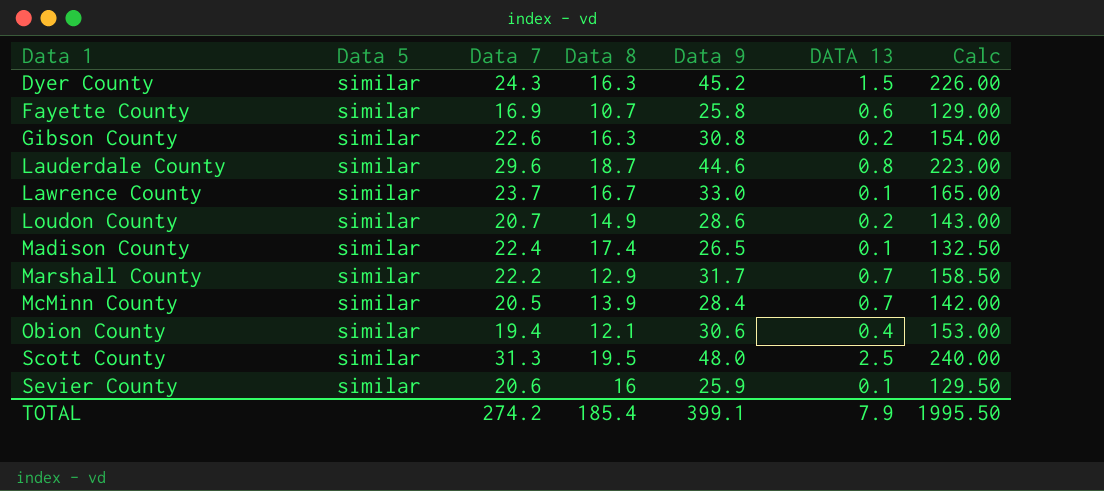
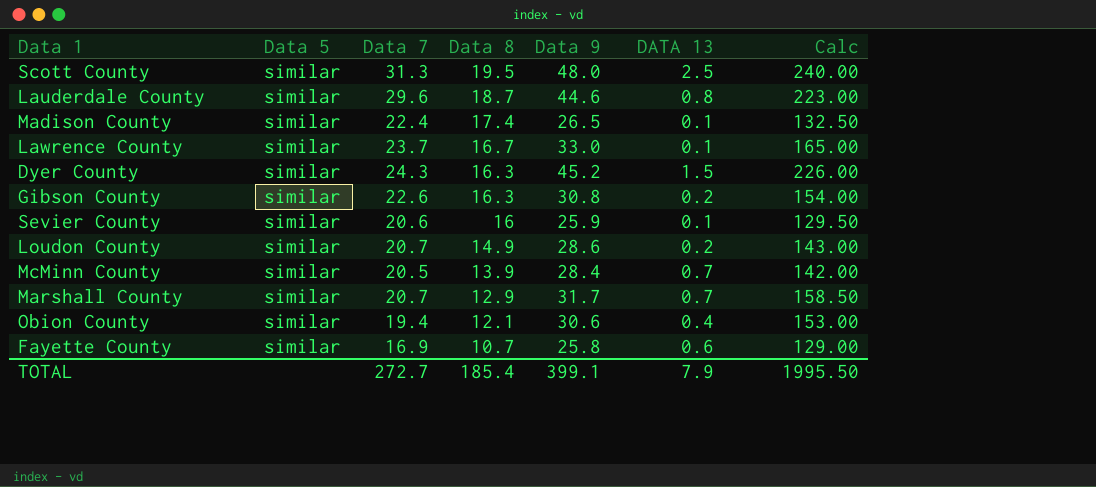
row order: Data 1 ascending -> Data 8 descending
Marshall County | Data 7: 22.2 -> 20.7
TOTAL | Data 7: 274.2 -> 272.7

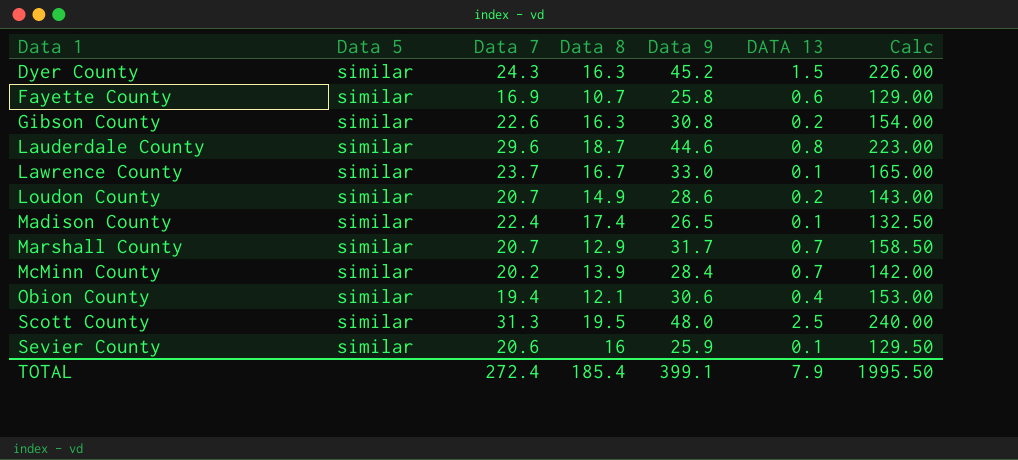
row order: Data 8 descending -> Data 1 ascending
McMinn County | Data 7: 20.5 -> 20.2
TOTAL | Data 7: 272.7 -> 272.4

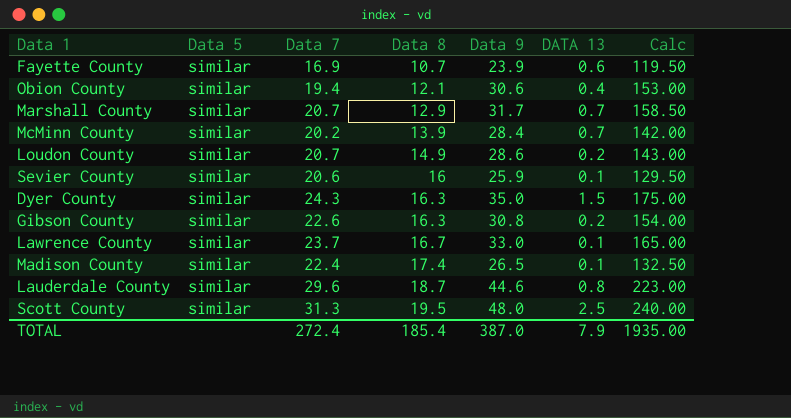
row order: Data 1 ascending -> Data 8 ascending
Fayette County | Data 9: 25.8 -> 23.9
Fayette County | Calc: 129.00 -> 119.50
Dyer County | Data 9: 45.2 -> 35.0
Dyer County | Calc: 226.00 -> 175.00
TOTAL | Data 9: 399.1 -> 387.0
TOTAL | Calc: 1995.50 -> 1935.00

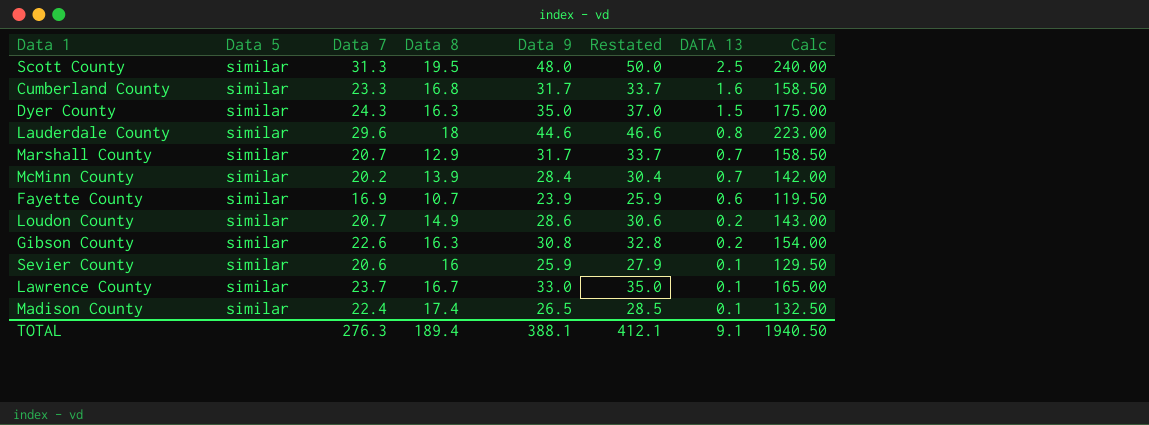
row order: Data 8 ascending -> DATA 13 descending
column Restated | formula: none -> [Data 9] + 2
row Obion County: similar | 19.4 | 12.1 | 30.6 | 0.4 | 153.00 -> none
row Cumberland County: none -> similar | 23.3 | 16.8 | 31.7 | 33.7 | 1.6 | 158.50
Lauderdale County | Data 8: 18.7 -> 18
TOTAL | Data 7: 272.4 -> 276.3
TOTAL | Data 8: 185.4 -> 189.4
TOTAL | Data 9: 387.0 -> 388.1
TOTAL | DATA 13: 7.9 -> 9.1
TOTAL | Calc: 1935.00 -> 1940.50

